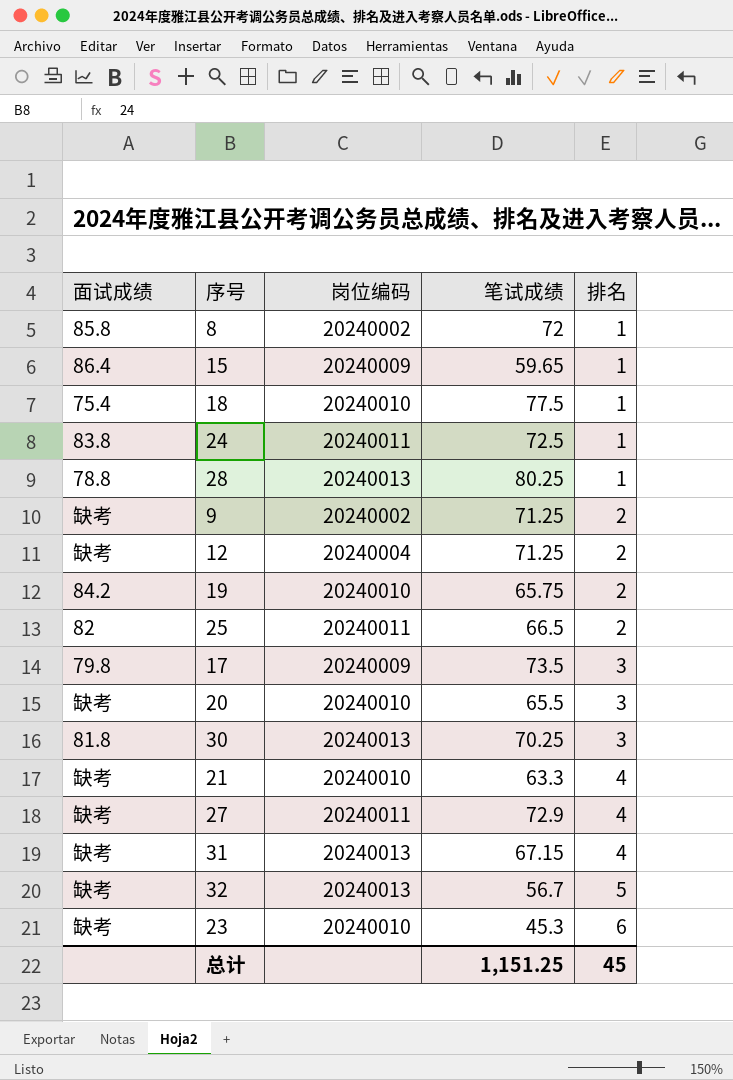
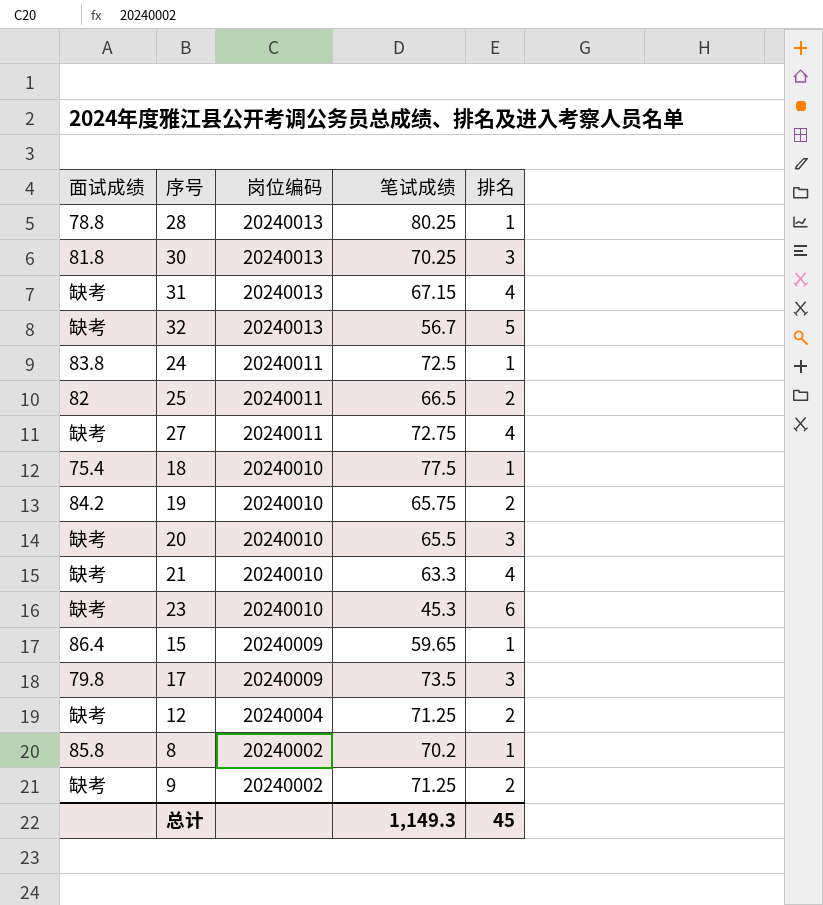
row order: 排名 ascending -> 岗位编码 descending
27 | 笔试成绩: 72.9 -> 72.75
8 | 笔试成绩: 72 -> 70.2
总计 | 笔试成绩: 1,151.25 -> 1,149.3

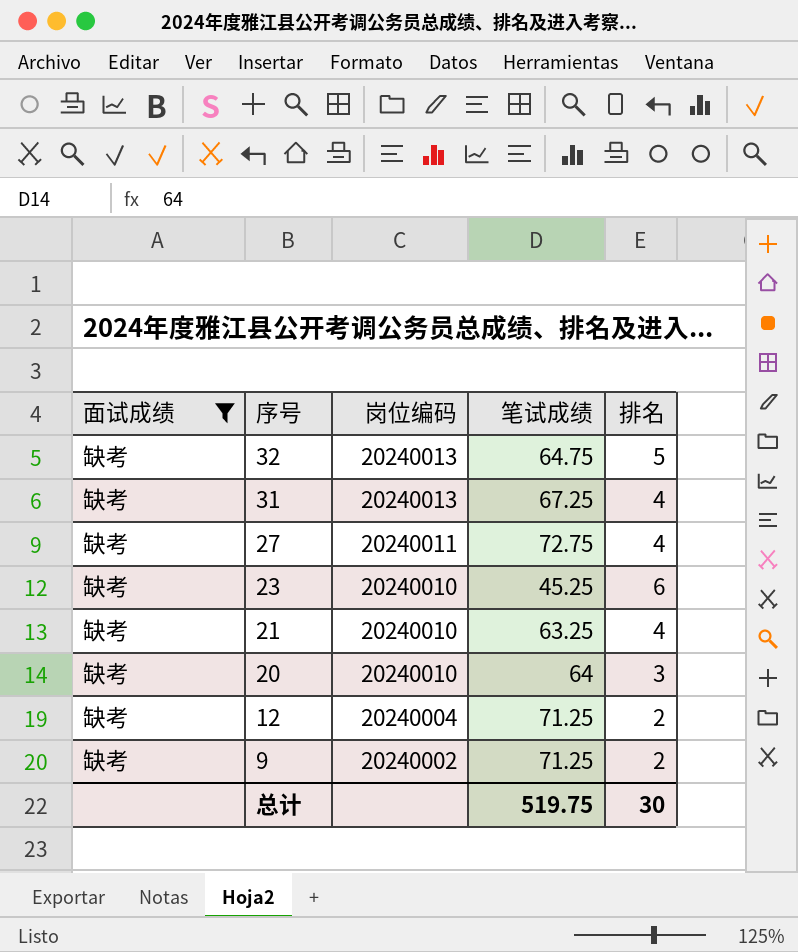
filter: none -> 面试成绩 = 缺考
row order: 岗位编码 descending -> 序号 descending
32 | 笔试成绩: 56.7 -> 64.75
31 | 笔试成绩: 67.15 -> 67.25
23 | 笔试成绩: 45.3 -> 45.25
21 | 笔试成绩: 63.3 -> 63.25
20 | 笔试成绩: 65.5 -> 64
总计 | 笔试成绩: 1,149.3 -> 519.75
总计 | 排名: 45 -> 30

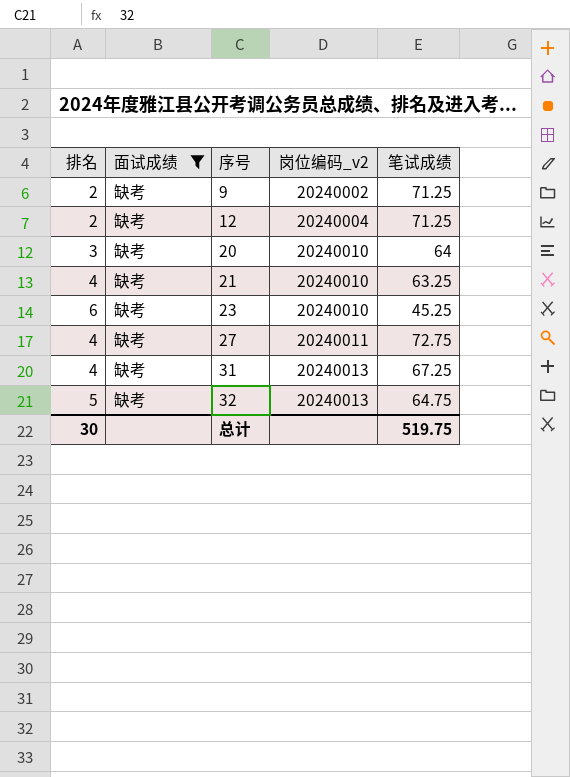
row order: 序号 descending -> 序号 ascending
column 排名 | position: 5 -> 1
column name: 岗位编码 -> 岗位编码_v2

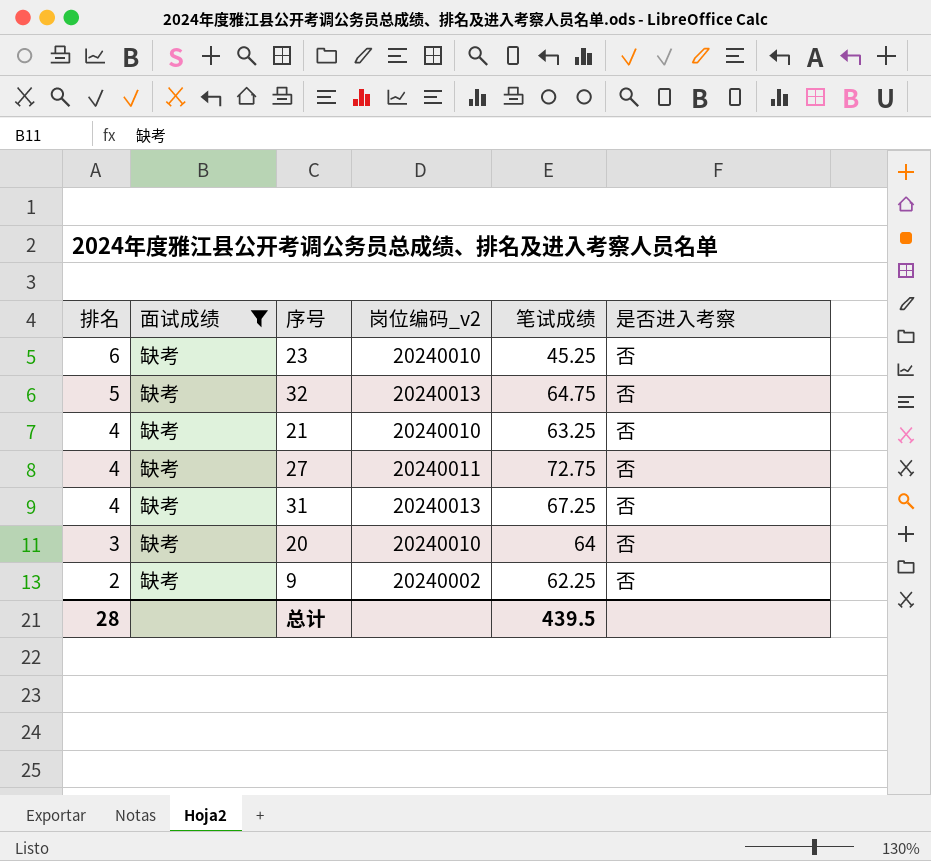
row order: 序号 ascending -> 排名 descending
column 是否进入考察 | position: none -> 6
row 12: 2 | 缺考 | 20240004 | 71.25 -> none
9 | 笔试成绩: 71.25 -> 62.25
总计 | 排名: 30 -> 28
总计 | 笔试成绩: 519.75 -> 439.5

